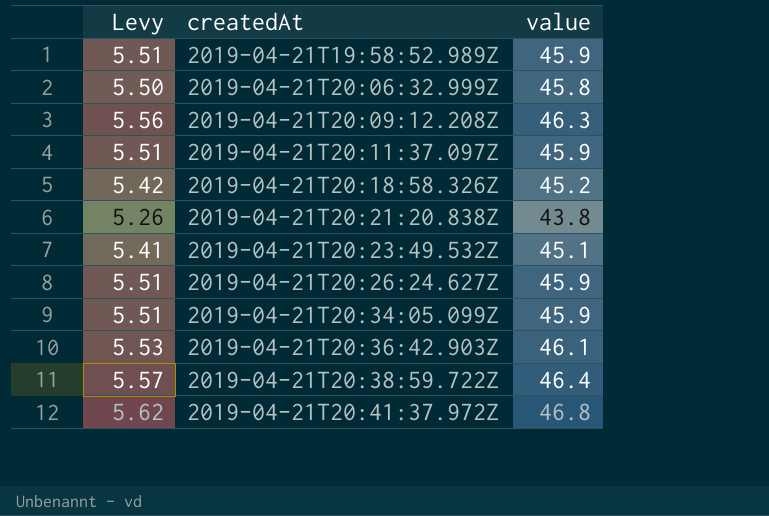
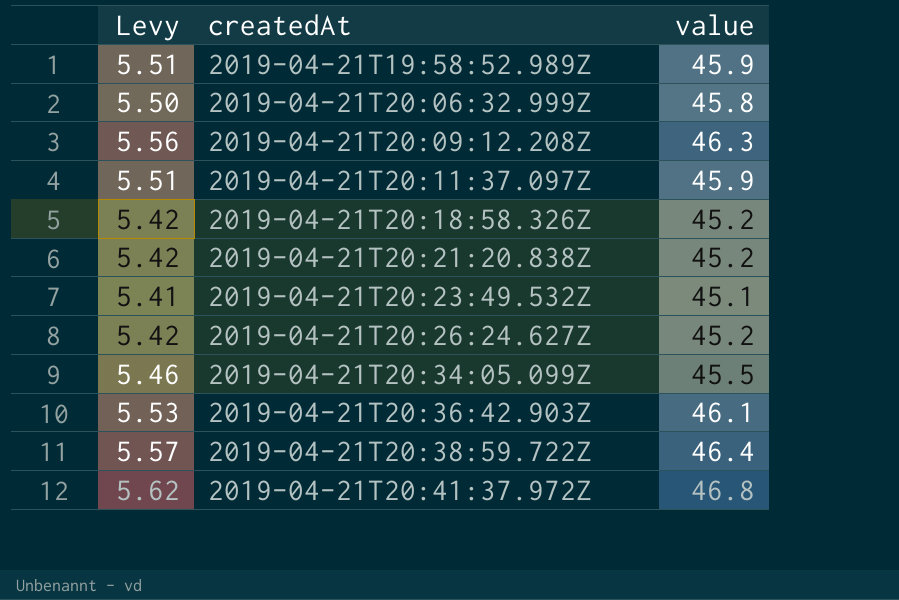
2019-04-21T20:21:20.838Z | Levy: 5.26 -> 5.42
2019-04-21T20:21:20.838Z | value: 43.8 -> 45.2
2019-04-21T20:26:24.627Z | Levy: 5.51 -> 5.42
2019-04-21T20:26:24.627Z | value: 45.9 -> 45.2
2019-04-21T20:34:05.099Z | Levy: 5.51 -> 5.46
2019-04-21T20:34:05.099Z | value: 45.9 -> 45.5

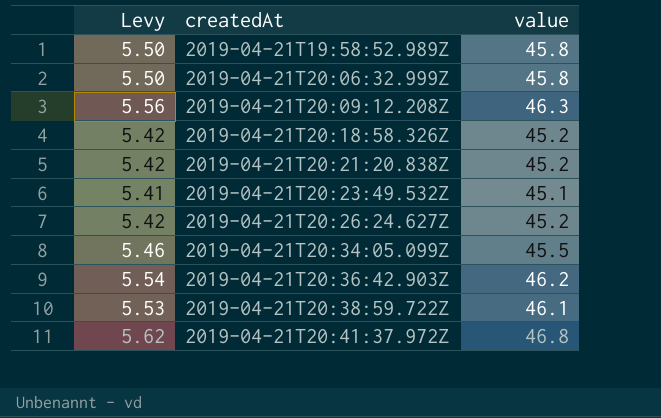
row 2019-04-21T20:11:37.097Z: 5.51 | 45.9 -> none
2019-04-21T19:58:52.989Z | Levy: 5.51 -> 5.50
2019-04-21T19:58:52.989Z | value: 45.9 -> 45.8
2019-04-21T20:36:42.903Z | Levy: 5.53 -> 5.54
2019-04-21T20:36:42.903Z | value: 46.1 -> 46.2
2019-04-21T20:38:59.722Z | Levy: 5.57 -> 5.53
2019-04-21T20:38:59.722Z | value: 46.4 -> 46.1

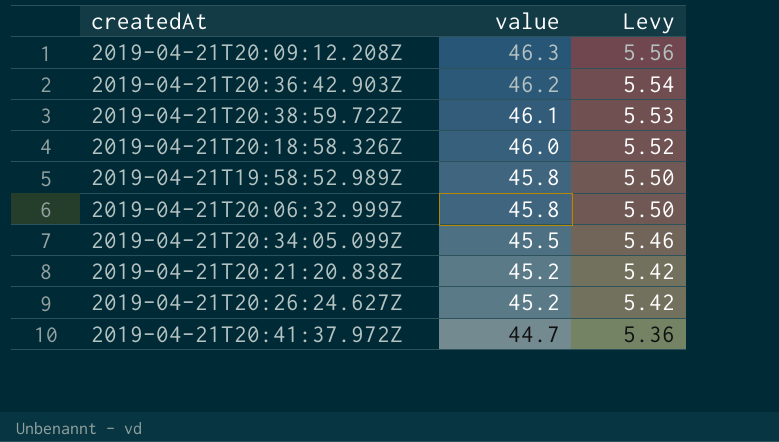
row order: createdAt ascending -> value descending
column Levy | position: 1 -> 3
row 2019-04-21T20:23:49.532Z: 5.41 | 45.1 -> none
2019-04-21T20:18:58.326Z | value: 45.2 -> 46.0
2019-04-21T20:18:58.326Z | Levy: 5.42 -> 5.52
2019-04-21T20:41:37.972Z | value: 46.8 -> 44.7
2019-04-21T20:41:37.972Z | Levy: 5.62 -> 5.36

